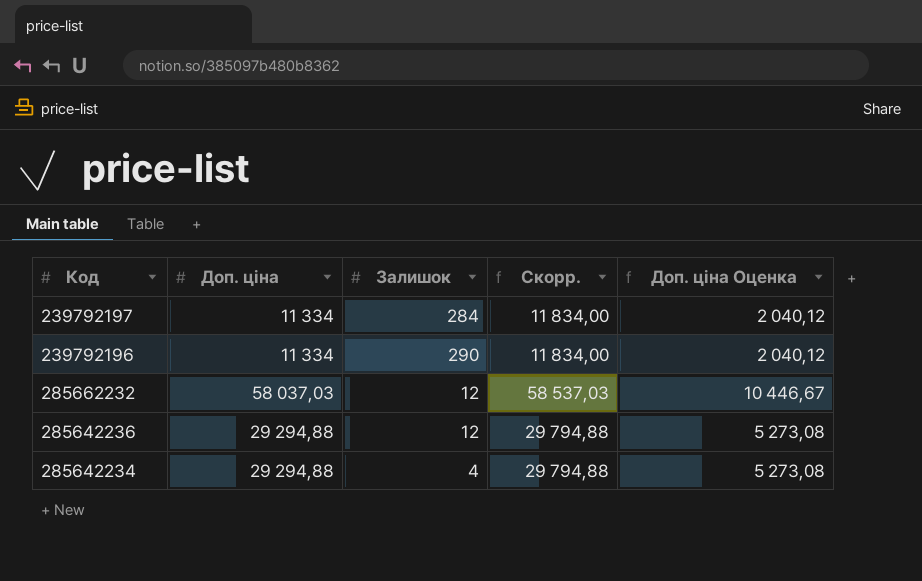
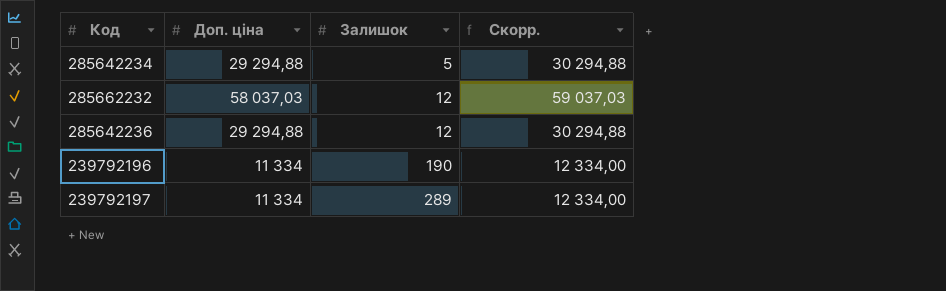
row order: none -> Залишок ascending
column Доп. ціна Оценка | formula: [Доп. ціна] * 0,18 -> none
column Скорр. | formula: [Доп. ціна] + 500 -> [Доп. ціна] + 1000
285642234 | Залишок: 4 -> 5
239792196 | Залишок: 290 -> 190
239792197 | Залишок: 284 -> 289

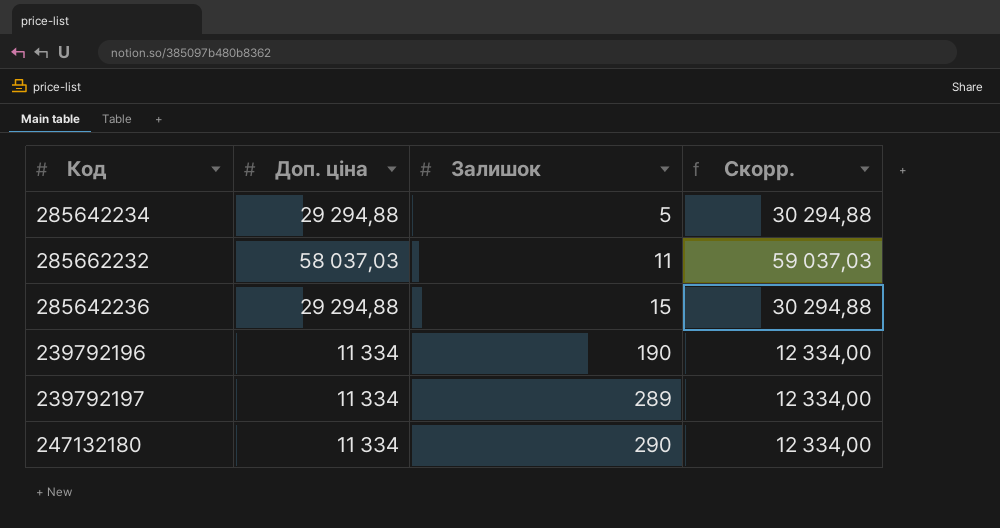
285662232 | Залишок: 12 -> 11
285642236 | Залишок: 12 -> 15
row 247132180: none -> 11 334 | 290 | 12 334,00

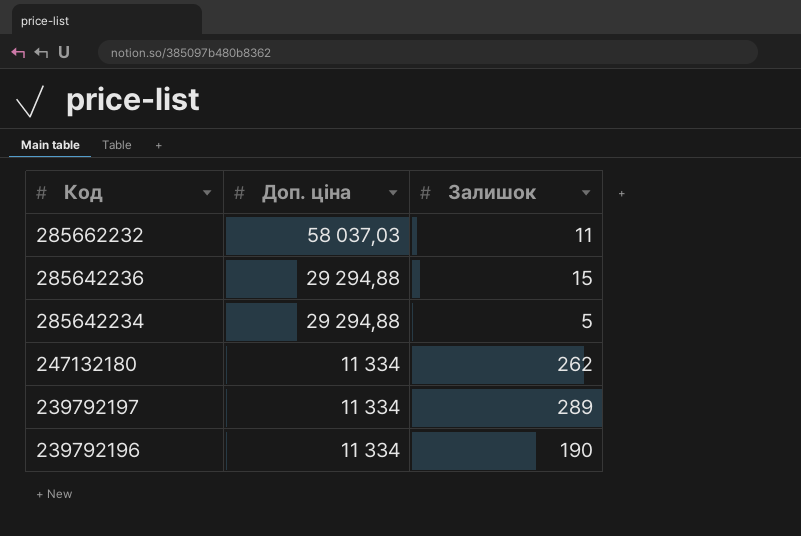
row order: Залишок ascending -> Код descending
column Скорр. | formula: [Доп. ціна] + 1000 -> none
247132180 | Залишок: 290 -> 262

